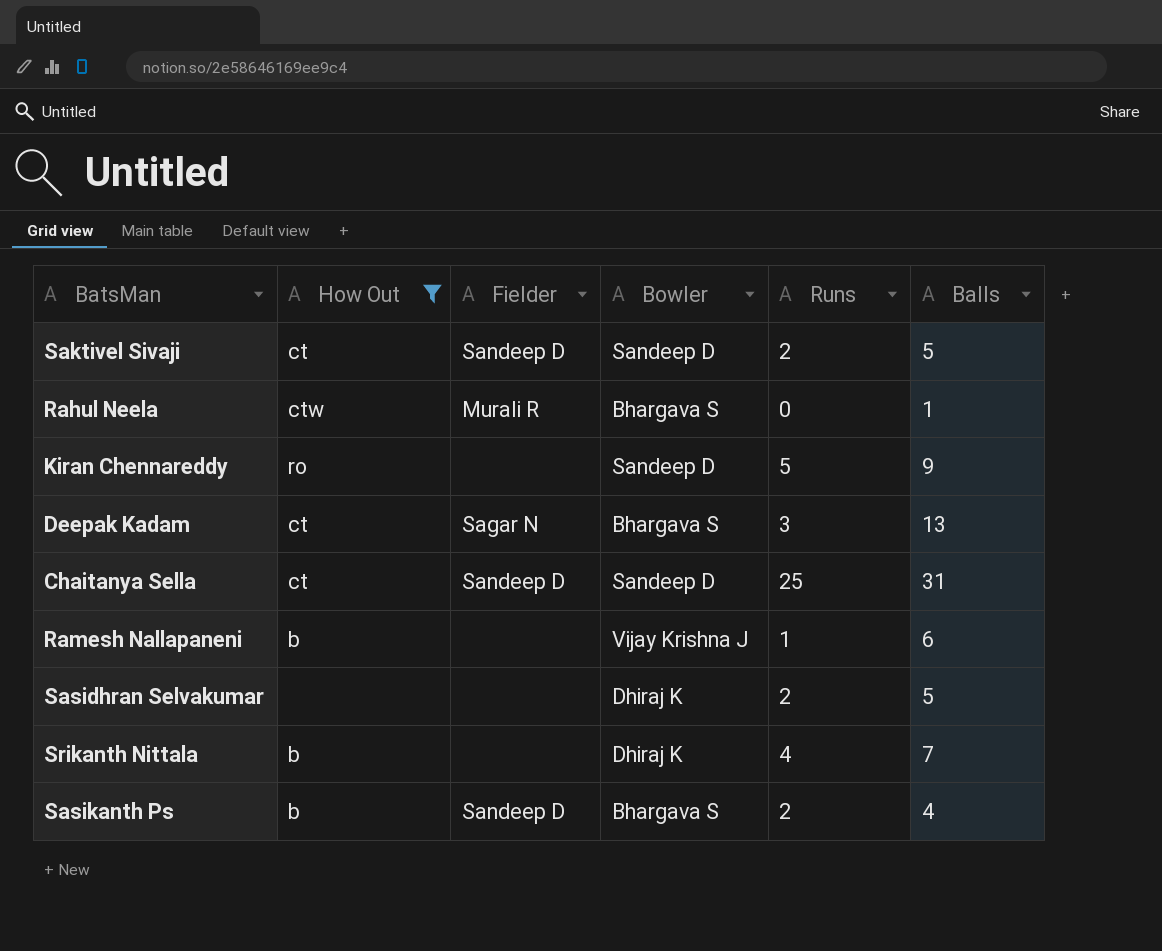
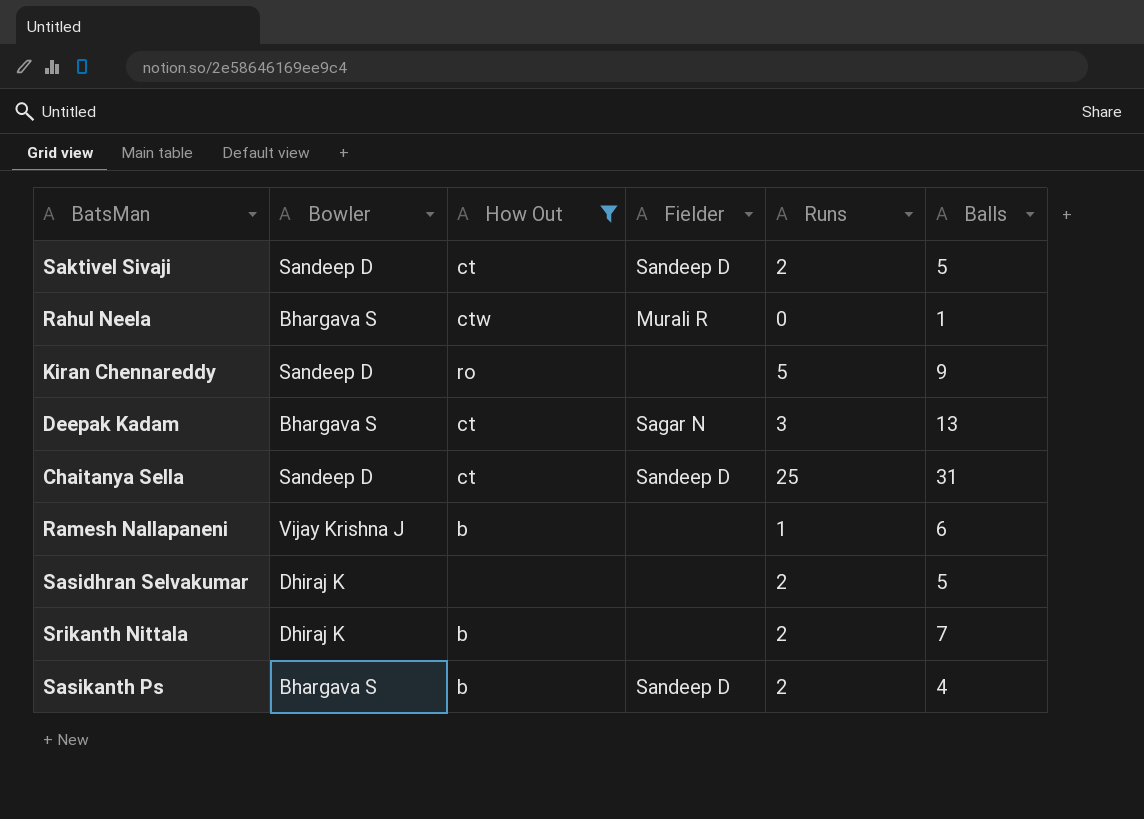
column Bowler | position: 4 -> 2
Srikanth Nittala | Runs: 4 -> 2

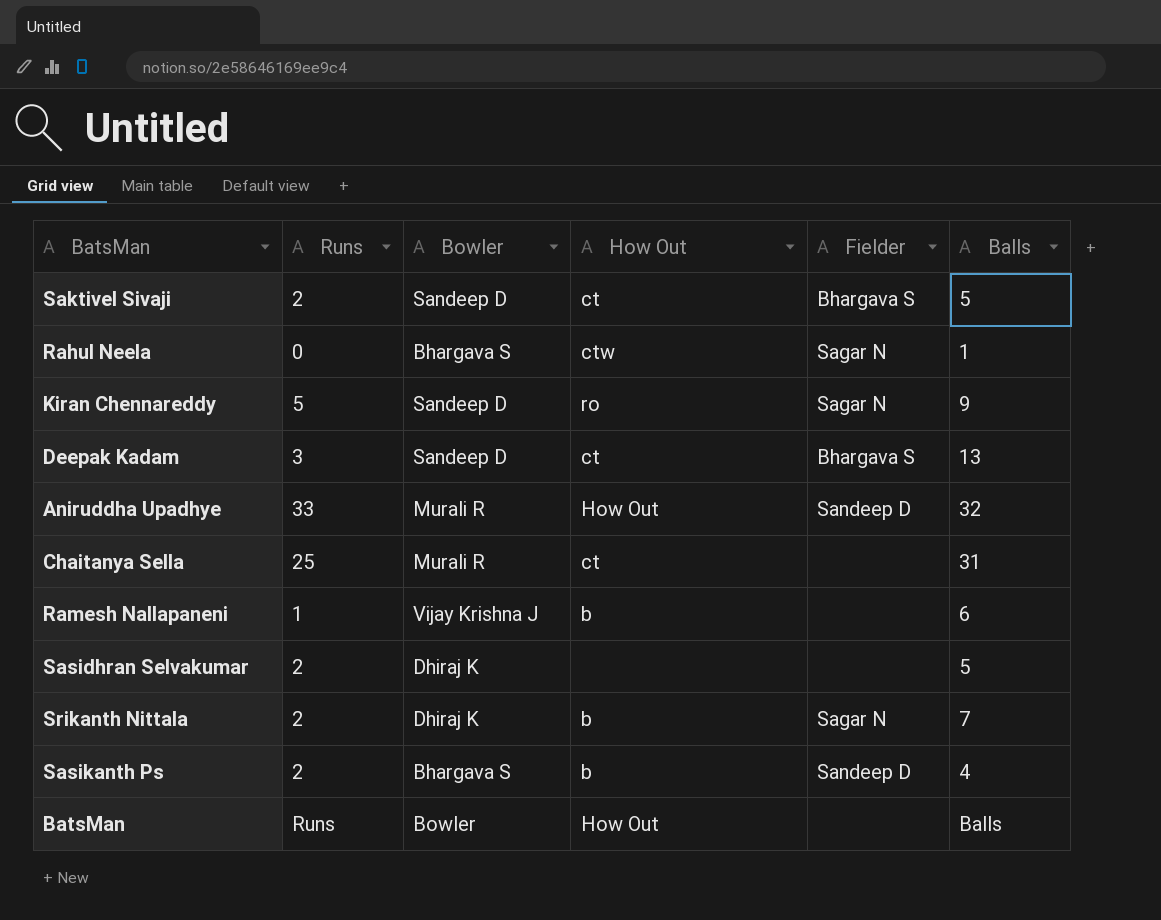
filter: How Out != How Out -> none
column Runs | position: 5 -> 2
Saktivel Sivaji | Fielder: Sandeep D -> Bhargava S
Rahul Neela | Fielder: Murali R -> Sagar N
Kiran Chennareddy | Fielder: none -> Sagar N
Deepak Kadam | Bowler: Bhargava S -> Sandeep D
Deepak Kadam | Fielder: Sagar N -> Bhargava S
Chaitanya Sella | Bowler: Sandeep D -> Murali R
Chaitanya Sella | Fielder: Sandeep D -> none
Srikanth Nittala | Fielder: none -> Sagar N

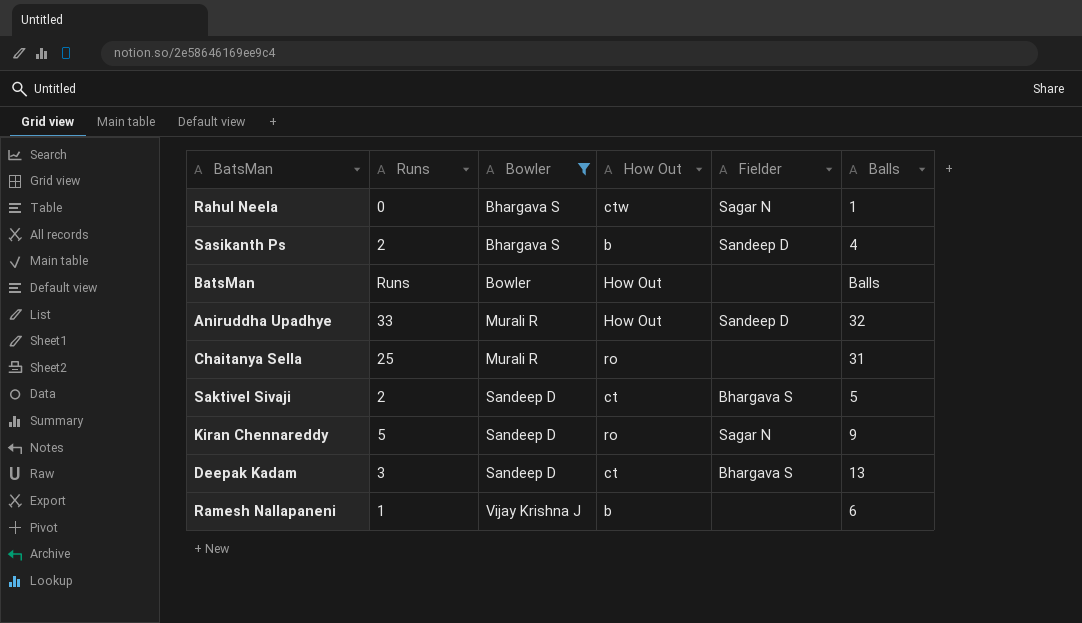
filter: none -> Bowler != Dhiraj K
row order: none -> Bowler ascending
Chaitanya Sella | How Out: ct -> ro

